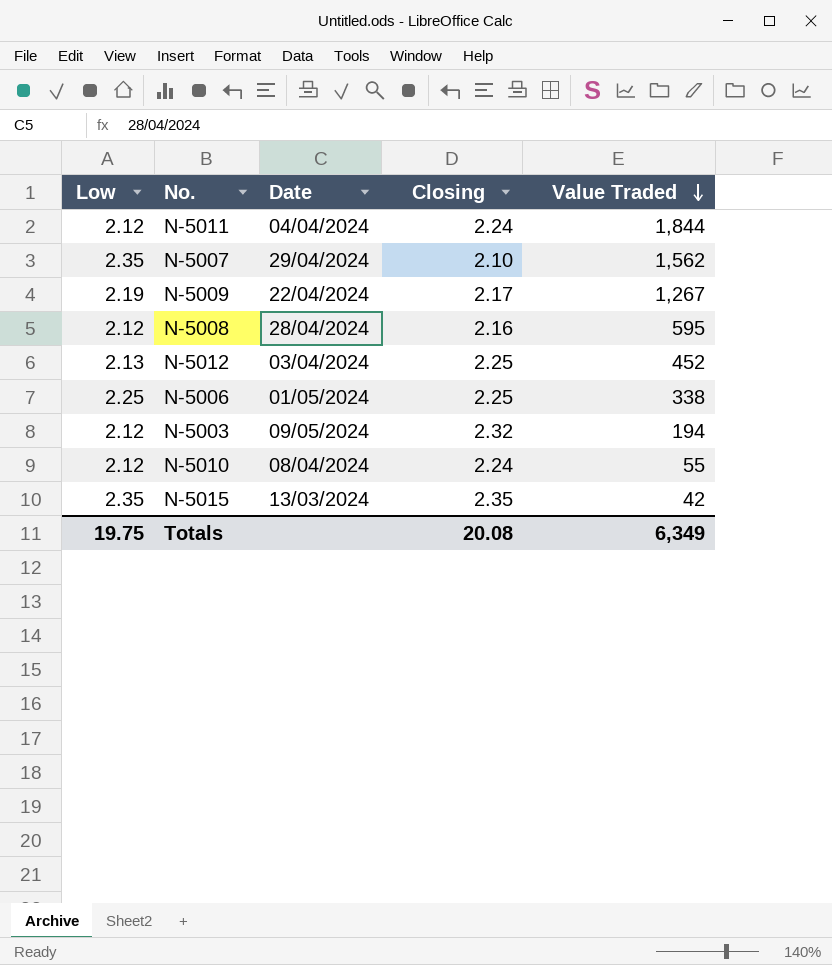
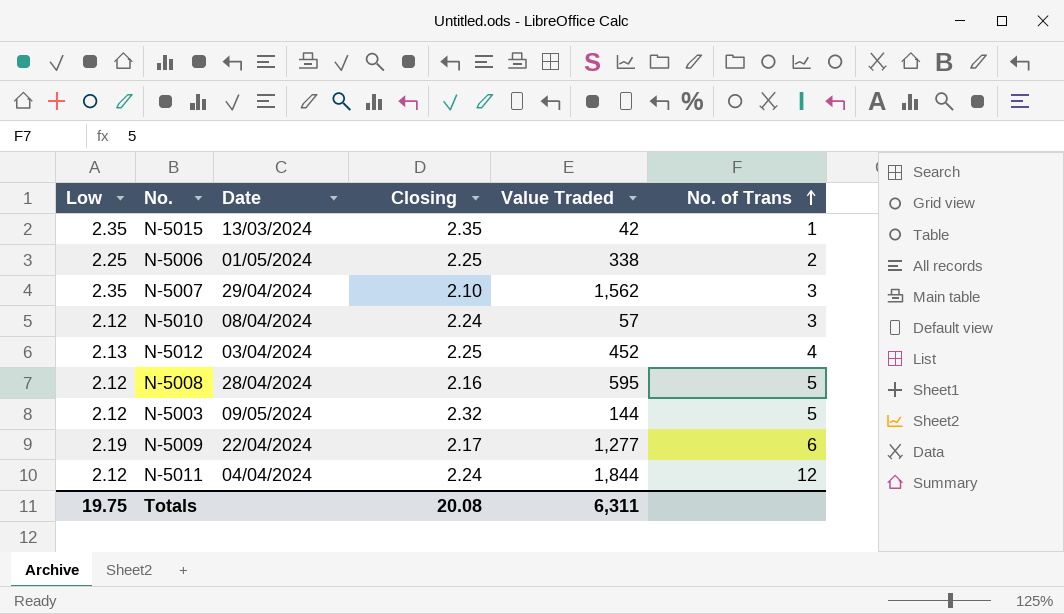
row order: Value Traded descending -> No. of Trans ascending
column No. of Trans | position: none -> 6
N-5010 | Value Traded: 55 -> 57
N-5003 | Value Traded: 194 -> 144
N-5009 | Value Traded: 1,267 -> 1,277
Totals | Value Traded: 6,349 -> 6,311

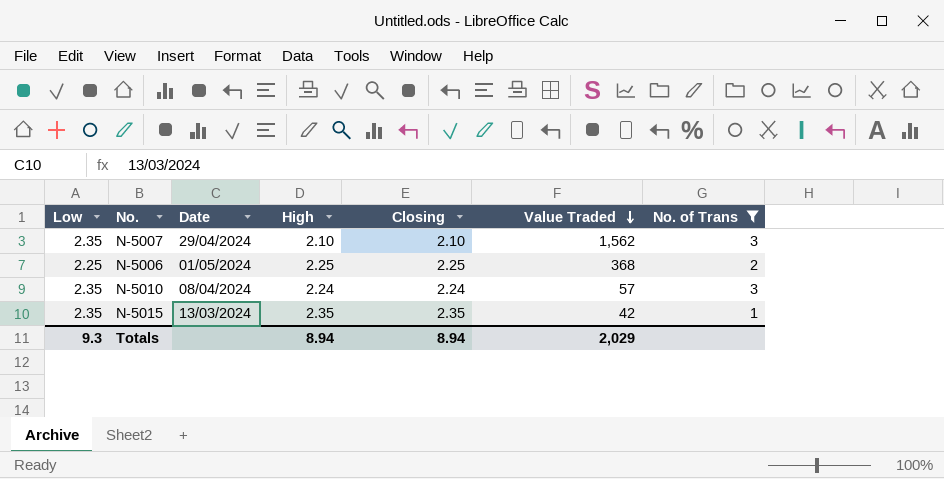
filter: none -> No. of Trans <= 3
row order: No. of Trans ascending -> Value Traded descending
column High | position: none -> 4
N-5006 | Value Traded: 338 -> 368
N-5010 | Low: 2.12 -> 2.35
Totals | Low: 19.75 -> 9.3
Totals | Closing: 20.08 -> 8.94
Totals | Value Traded: 6,311 -> 2,029

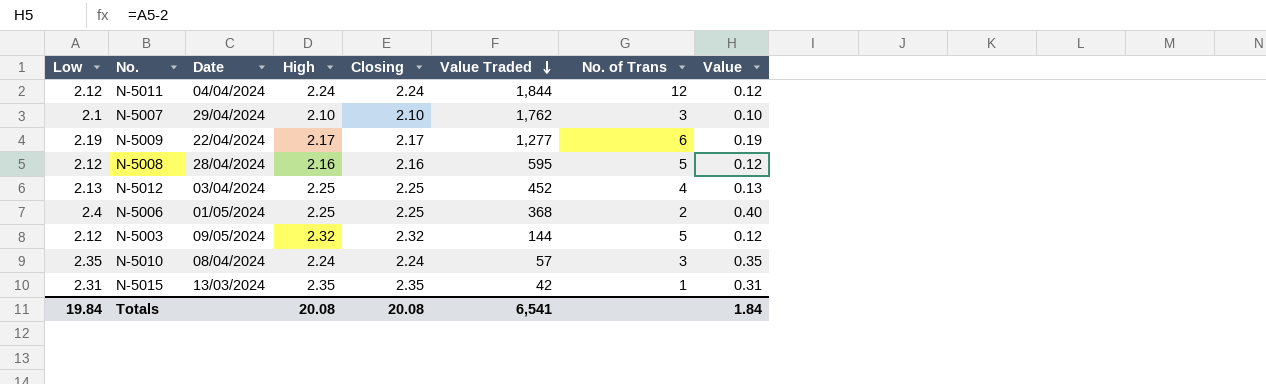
filter: No. of Trans <= 3 -> none
column Value | formula: none -> [Low] - 2
N-5007 | Low: 2.35 -> 2.1
N-5007 | Value Traded: 1,562 -> 1,762
N-5006 | Low: 2.25 -> 2.4
N-5015 | Low: 2.35 -> 2.31
Totals | Low: 9.3 -> 19.84
Totals | High: 8.94 -> 20.08
Totals | Closing: 8.94 -> 20.08
Totals | Value Traded: 2,029 -> 6,541

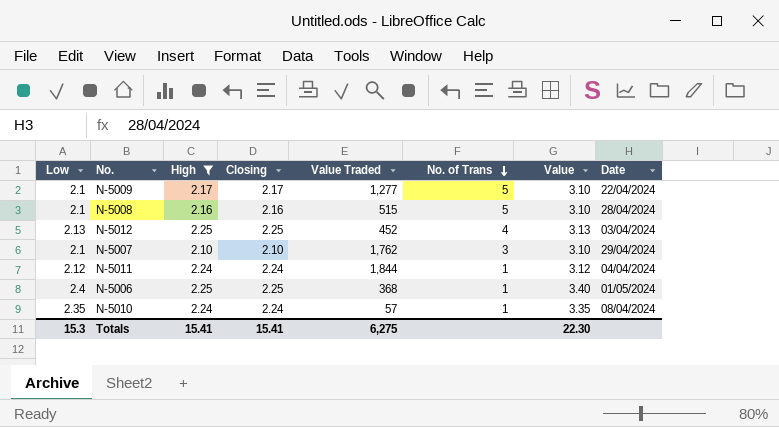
filter: none -> High <= 2.25
row order: Value Traded descending -> No. of Trans descending
column Value | formula: [Low] - 2 -> [Low] + 1
column Date | position: 3 -> 8
N-5009 | Low: 2.19 -> 2.1
N-5009 | No. of Trans: 6 -> 5
N-5008 | Low: 2.12 -> 2.1
N-5008 | Value Traded: 595 -> 515
N-5011 | No. of Trans: 12 -> 1
N-5006 | No. of Trans: 2 -> 1
N-5010 | No. of Trans: 3 -> 1
Totals | Low: 19.84 -> 15.3
Totals | High: 20.08 -> 15.41
Totals | Closing: 20.08 -> 15.41
Totals | Value Traded: 6,541 -> 6,275
Totals | Value: 1.84 -> 22.30

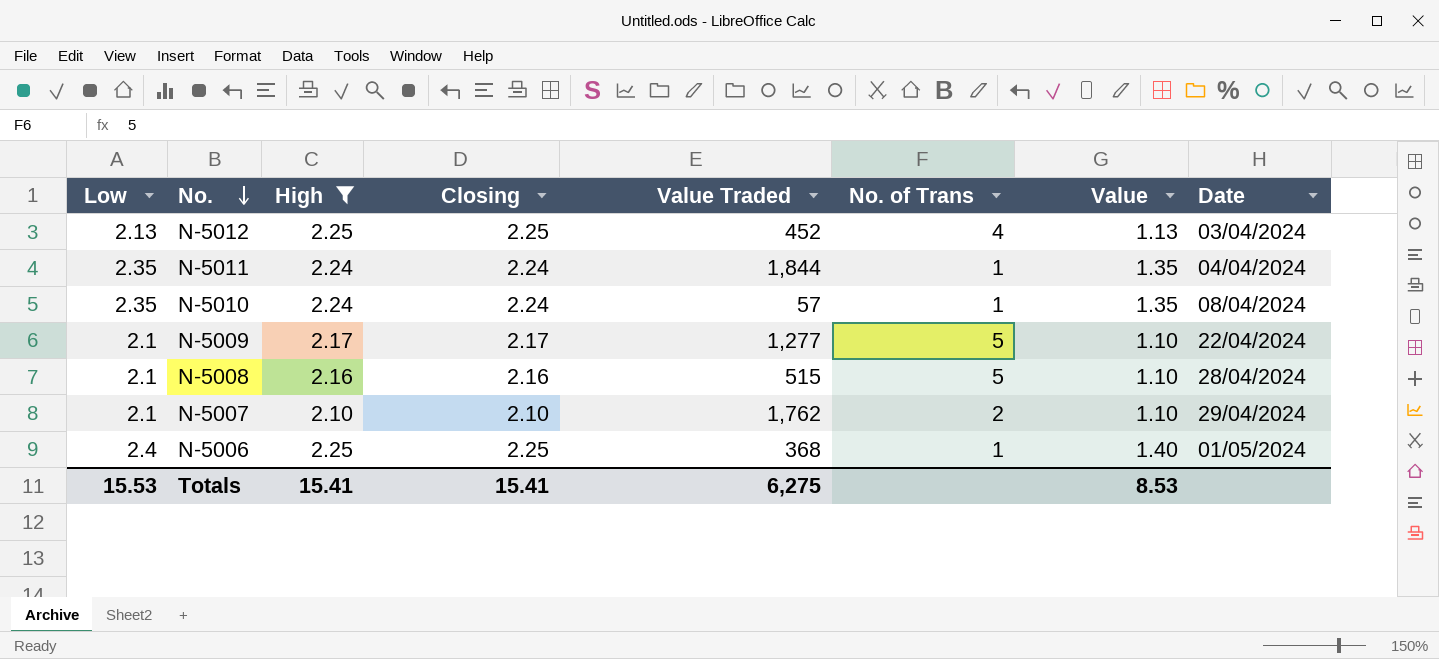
row order: No. of Trans descending -> No. descending
column Value | formula: [Low] + 1 -> [Low] - 1
N-5011 | Low: 2.12 -> 2.35
N-5007 | No. of Trans: 3 -> 2
Totals | Low: 15.3 -> 15.53
Totals | Value: 22.30 -> 8.53

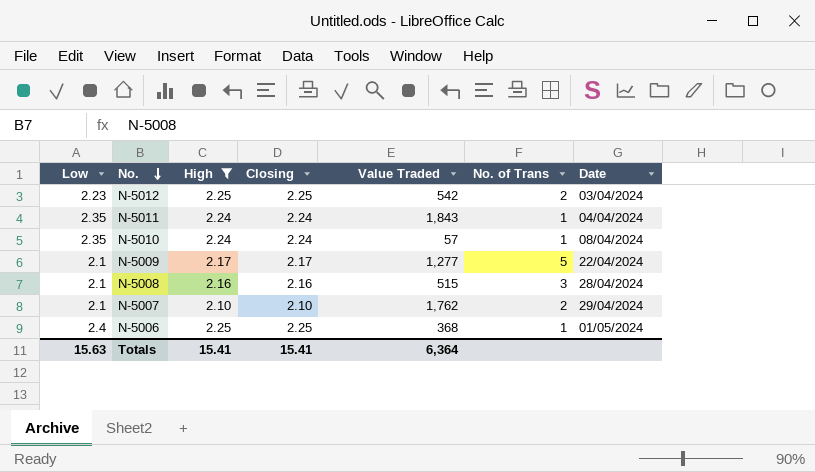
column Value | formula: [Low] - 1 -> none
N-5012 | Low: 2.13 -> 2.23
N-5012 | Value Traded: 452 -> 542
N-5012 | No. of Trans: 4 -> 2
N-5011 | Value Traded: 1,844 -> 1,843
N-5008 | No. of Trans: 5 -> 3
Totals | Low: 15.53 -> 15.63
Totals | Value Traded: 6,275 -> 6,364

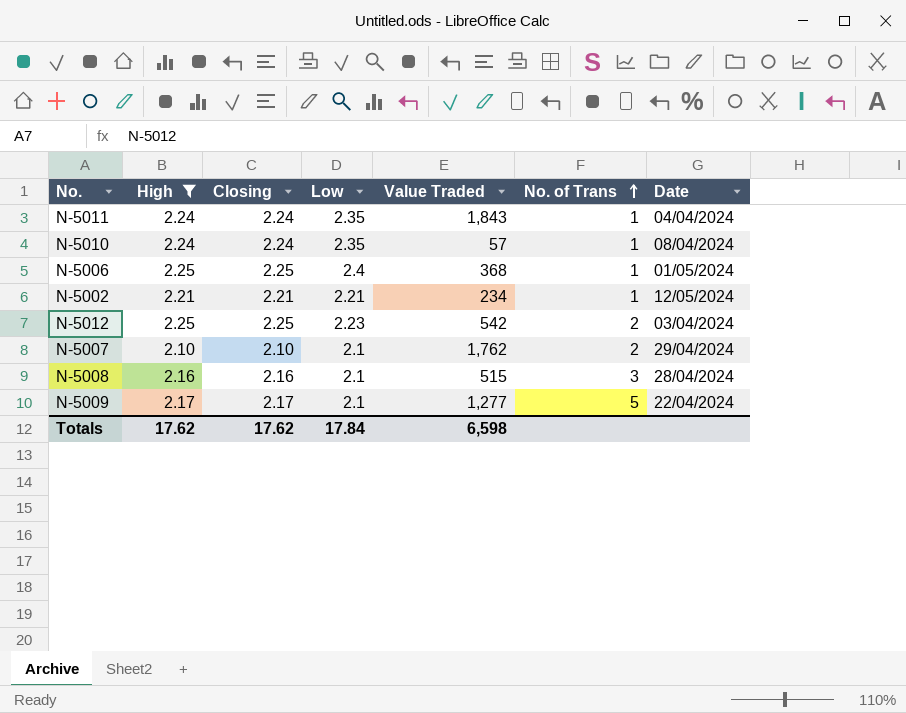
row order: No. descending -> No. of Trans ascending
column Low | position: 1 -> 4
row N-5002: none -> 2.21 | 2.21 | 2.21 | 234 | 1 | 12/05/2024
Totals | High: 15.41 -> 17.62
Totals | Closing: 15.41 -> 17.62
Totals | Low: 15.63 -> 17.84
Totals | Value Traded: 6,364 -> 6,598

